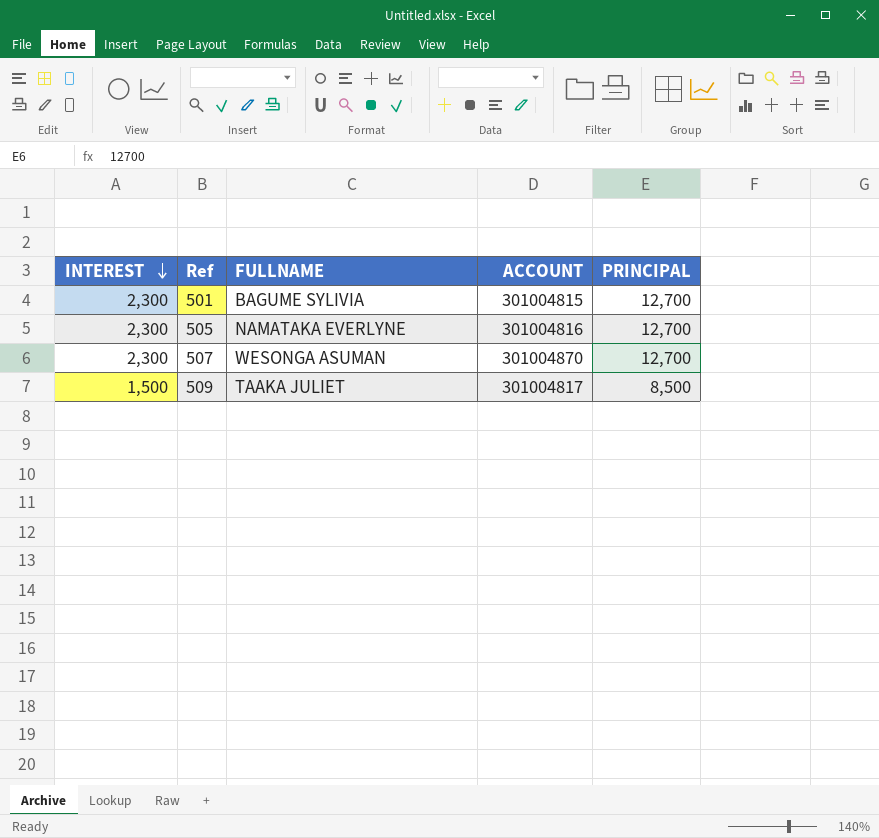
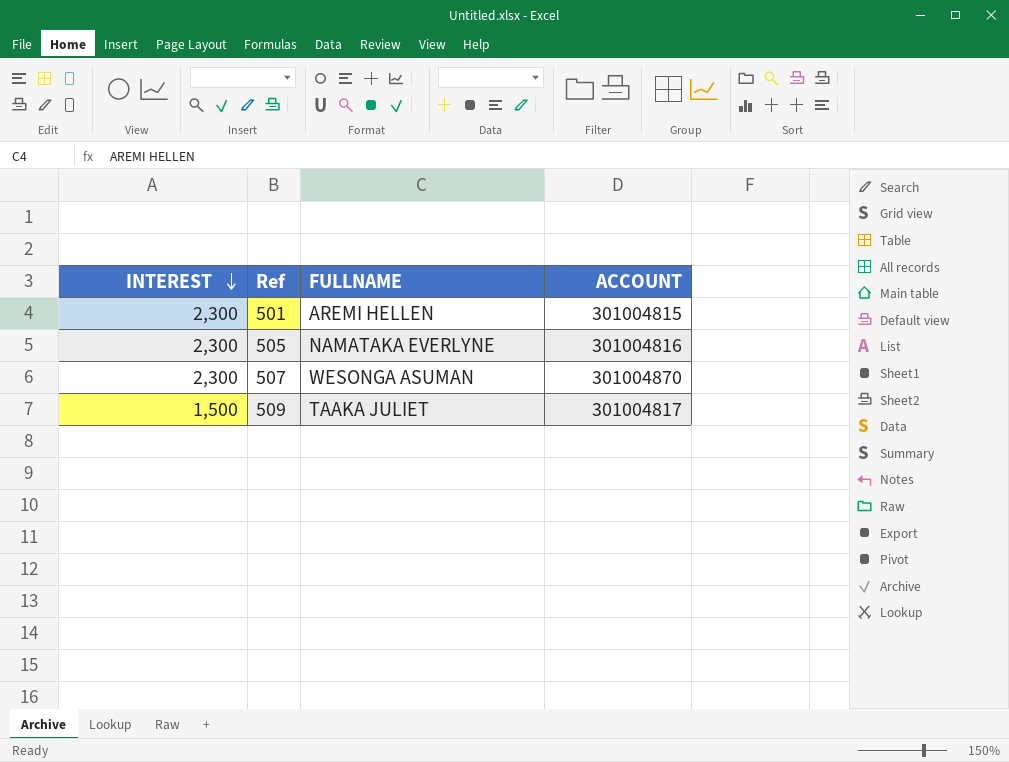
column PRINCIPAL | position: 5 -> none
501 | FULLNAME: BAGUME SYLIVIA -> AREMI HELLEN

